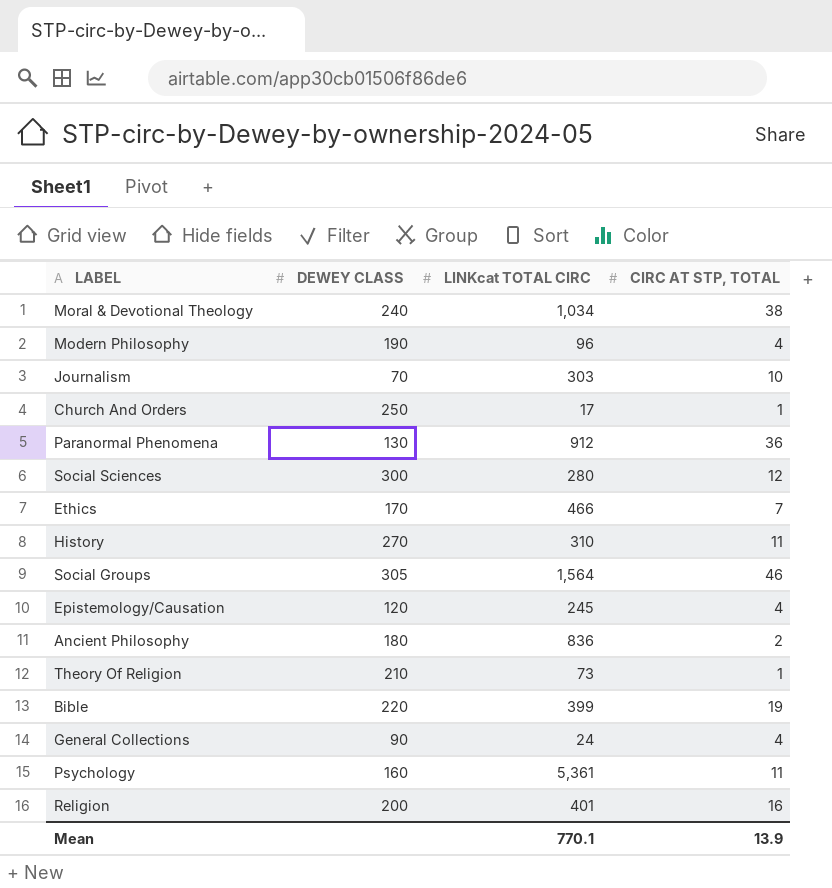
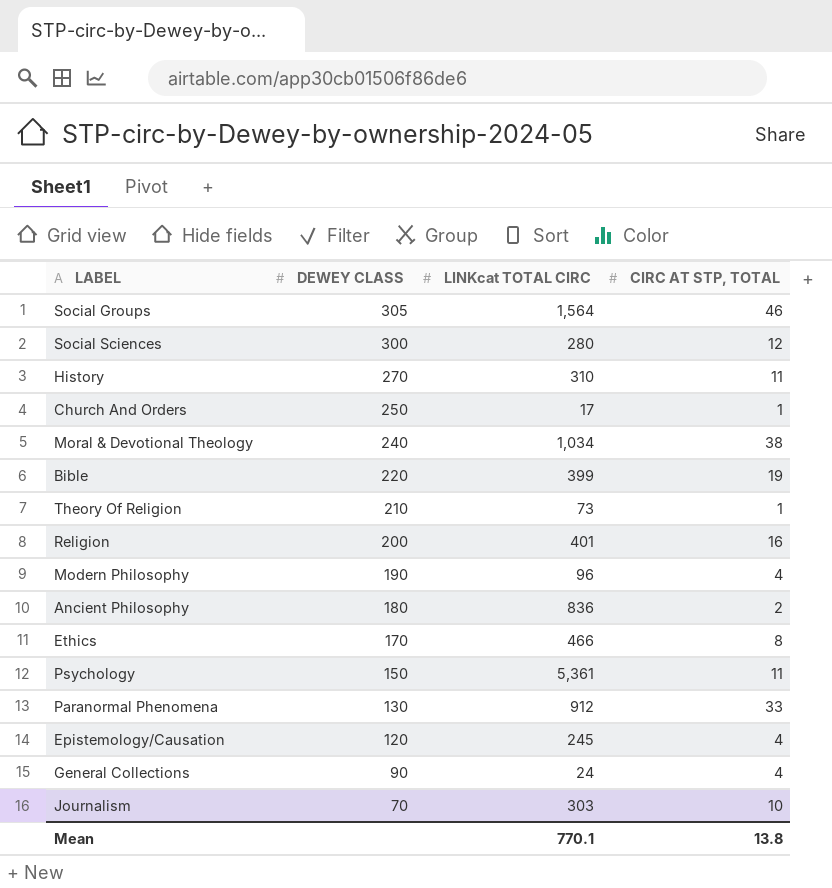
row order: none -> DEWEY CLASS descending
Ethics | CIRC AT STP, TOTAL: 7 -> 8
Psychology | DEWEY CLASS: 160 -> 150
Paranormal Phenomena | CIRC AT STP, TOTAL: 36 -> 33
Mean | CIRC AT STP, TOTAL: 13.9 -> 13.8

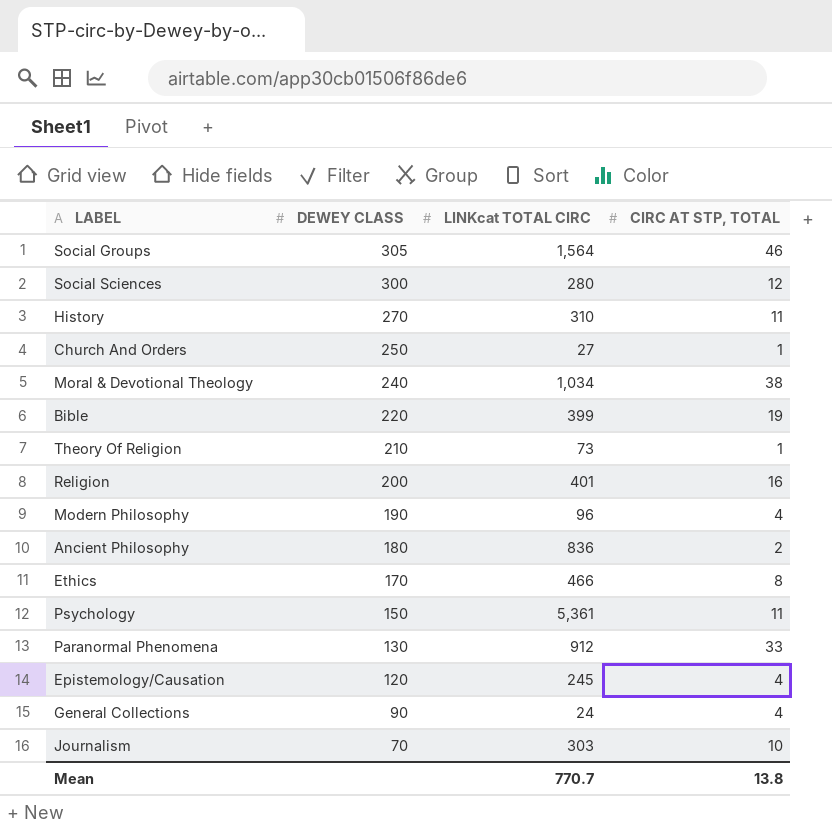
Church And Orders | LINKcat TOTAL CIRC: 17 -> 27
Mean | LINKcat TOTAL CIRC: 770.1 -> 770.7

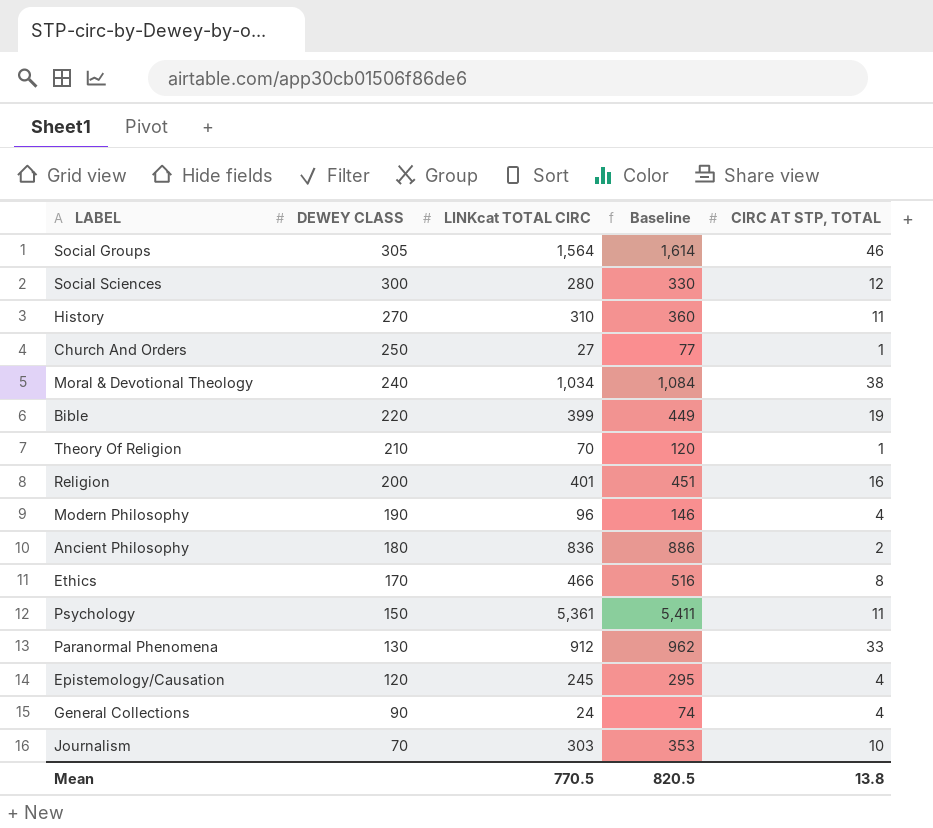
column Baseline | formula: none -> [LINKcat TOTAL CIRC] + 50
Theory Of Religion | LINKcat TOTAL CIRC: 73 -> 70
Mean | LINKcat TOTAL CIRC: 770.7 -> 770.5

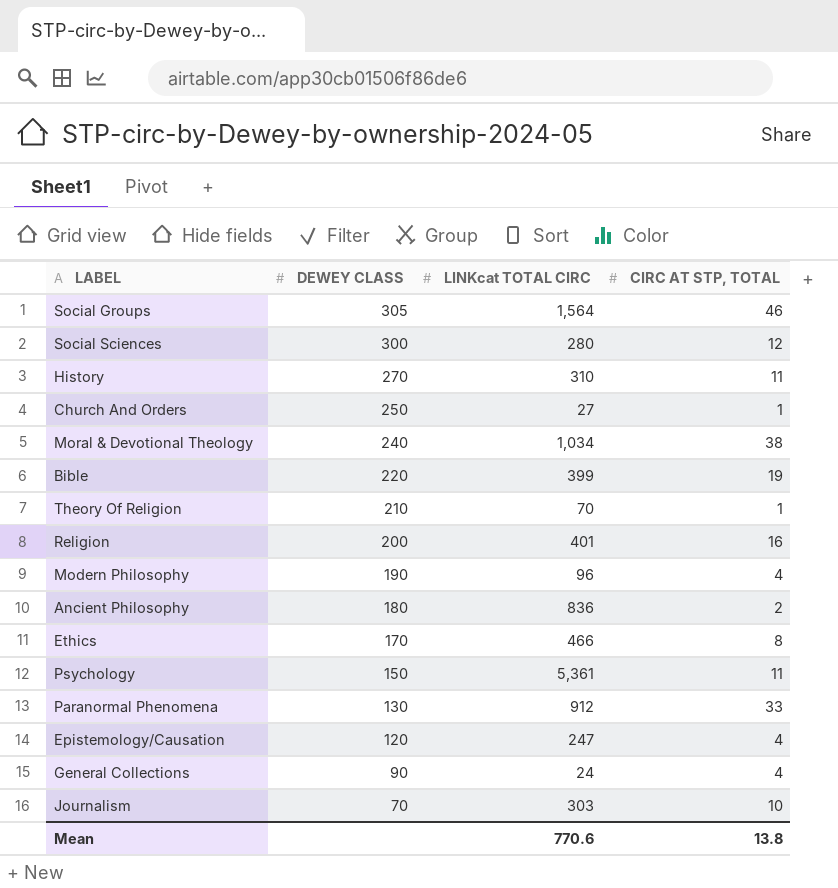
column Baseline | formula: [LINKcat TOTAL CIRC] + 50 -> none
Epistemology/Causation | LINKcat TOTAL CIRC: 245 -> 247
Mean | LINKcat TOTAL CIRC: 770.5 -> 770.6

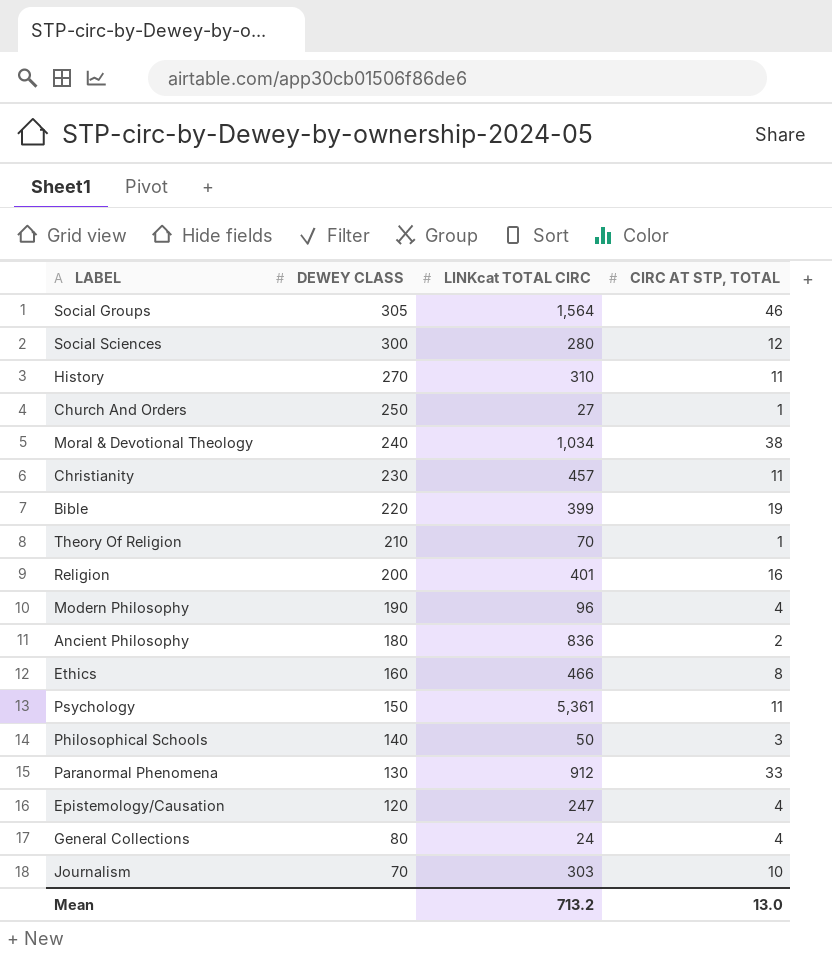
row Christianity: none -> 230 | 457 | 11
Ethics | DEWEY CLASS: 170 -> 160
row Philosophical Schools: none -> 140 | 50 | 3
General Collections | DEWEY CLASS: 90 -> 80
Mean | LINKcat TOTAL CIRC: 770.6 -> 713.2
Mean | CIRC AT STP, TOTAL: 13.8 -> 13.0

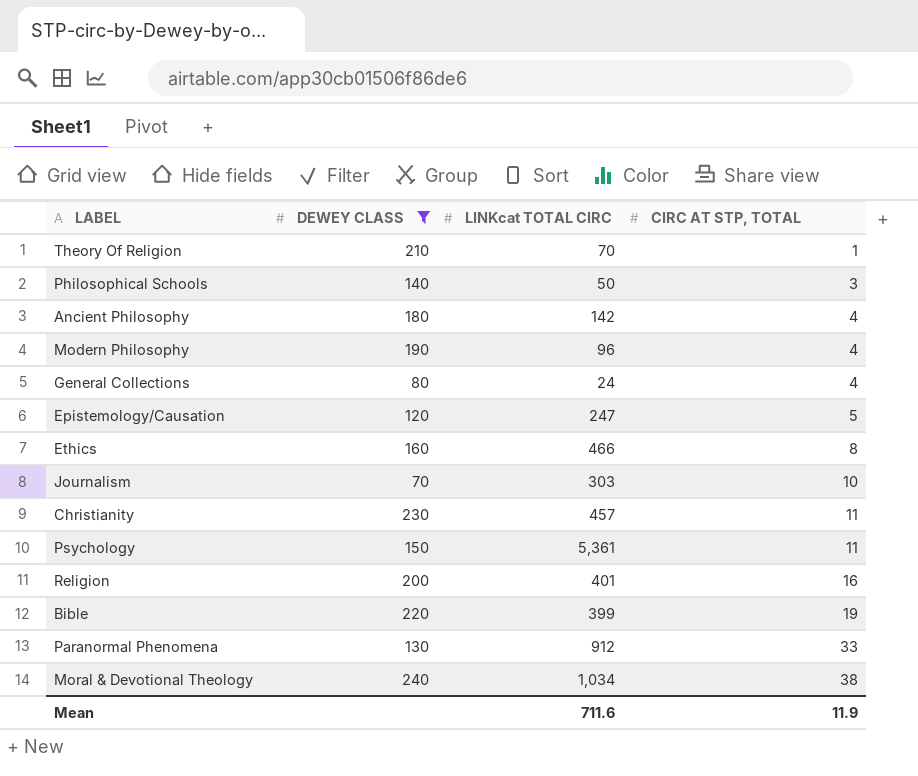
filter: none -> DEWEY CLASS <= 240
row order: DEWEY CLASS descending -> CIRC AT STP, TOTAL ascending
Ancient Philosophy | LINKcat TOTAL CIRC: 836 -> 142
Ancient Philosophy | CIRC AT STP, TOTAL: 2 -> 4
Epistemology/Causation | CIRC AT STP, TOTAL: 4 -> 5
Mean | LINKcat TOTAL CIRC: 713.2 -> 711.6
Mean | CIRC AT STP, TOTAL: 13.0 -> 11.9

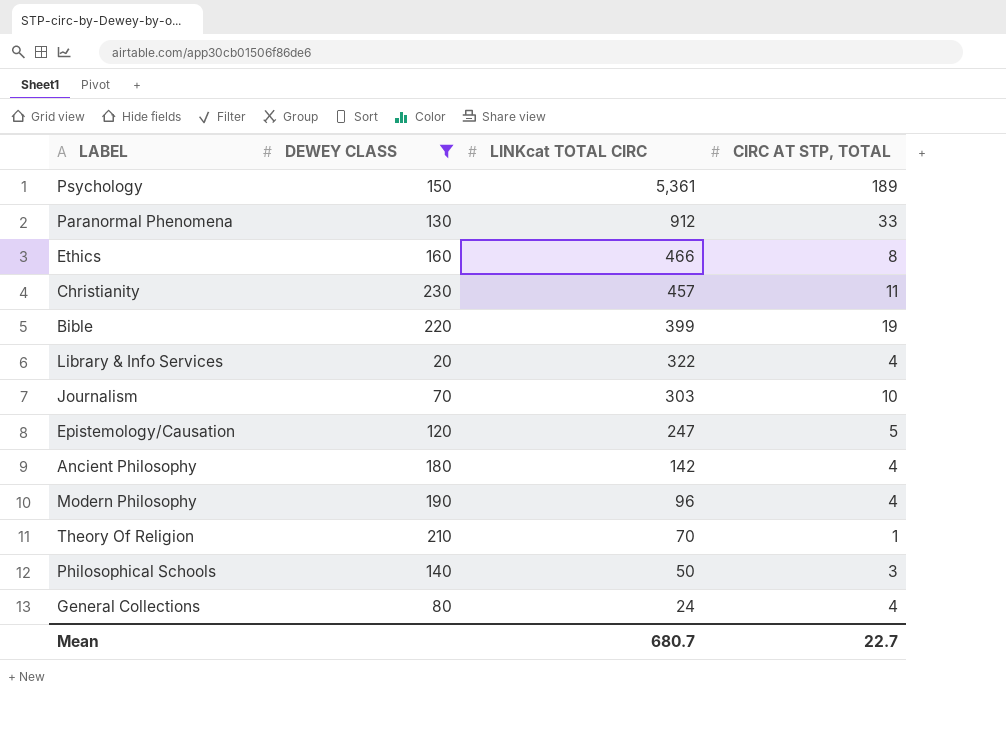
row order: CIRC AT STP, TOTAL ascending -> LINKcat TOTAL CIRC descending
row Religion: 200 | 401 | 16 -> none
row Moral & Devotional Theology: 240 | 1,034 | 38 -> none
Psychology | CIRC AT STP, TOTAL: 11 -> 189
row Library & Info Services: none -> 20 | 322 | 4
Mean | LINKcat TOTAL CIRC: 711.6 -> 680.7
Mean | CIRC AT STP, TOTAL: 11.9 -> 22.7

